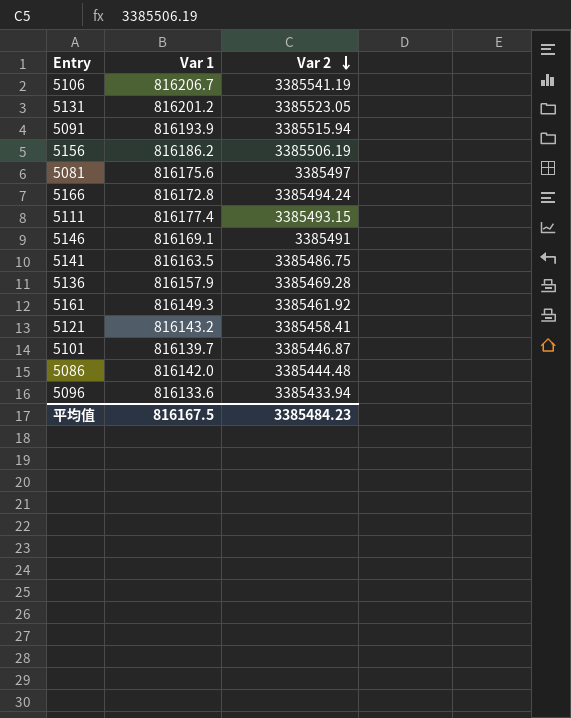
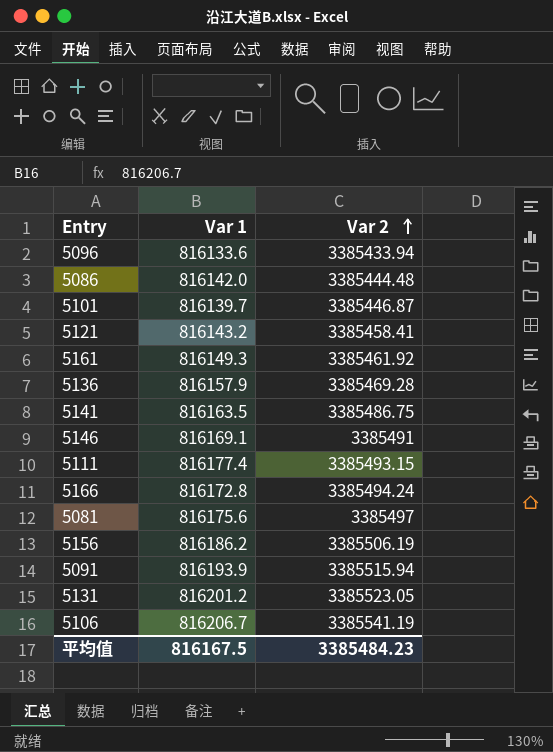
row order: Var 2 descending -> Var 2 ascending

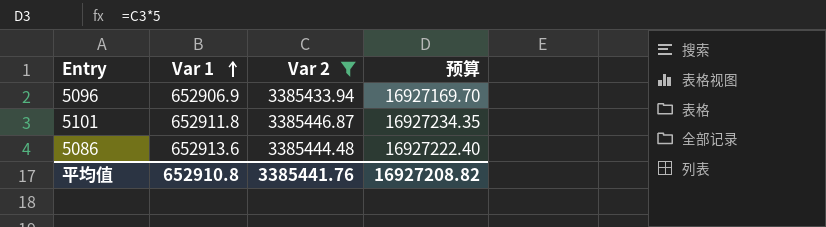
filter: none -> Var 2 <= 3385446.87
row order: Var 2 ascending -> Var 1 ascending
column 预算 | formula: none -> [Var 2] * 5
5096 | Var 1: 816133.6 -> 652906.9
5101 | Var 1: 816139.7 -> 652911.8
5086 | Var 1: 816142.0 -> 652913.6
平均值 | Var 1: 816167.5 -> 652910.8
平均值 | Var 2: 3385484.23 -> 3385441.76

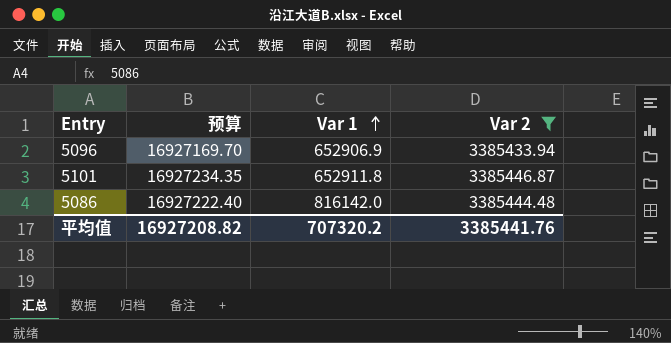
column 预算 | position: 4 -> 2
5086 | Var 1: 652913.6 -> 816142.0
平均值 | Var 1: 652910.8 -> 707320.2

